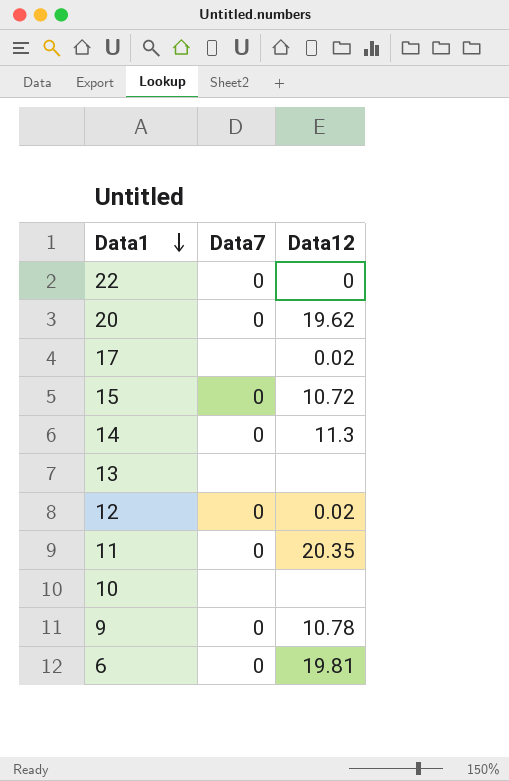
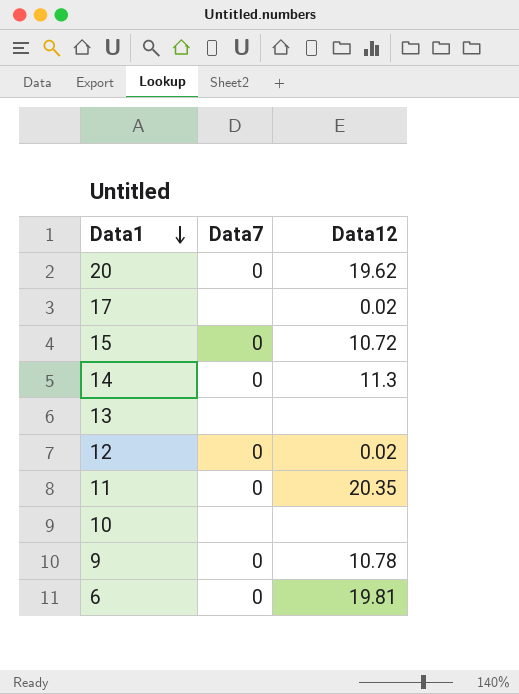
row 22: 0 | 0 -> none

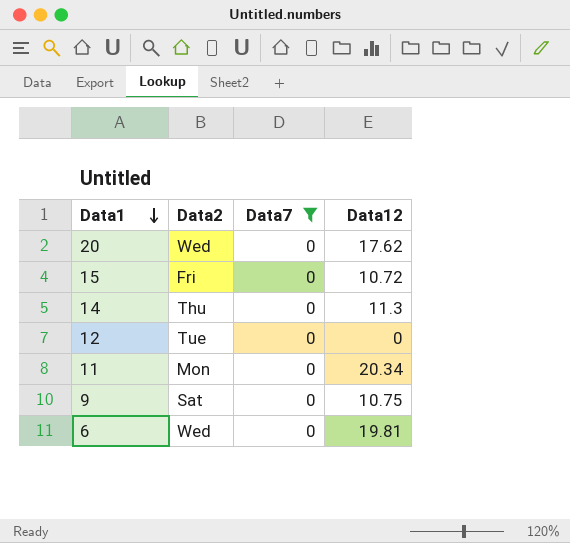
filter: none -> Data7 = 0
column Data2 | position: none -> 2
20 | Data12: 19.62 -> 17.62
12 | Data12: 0.02 -> 0
11 | Data12: 20.35 -> 20.34
9 | Data12: 10.78 -> 10.75

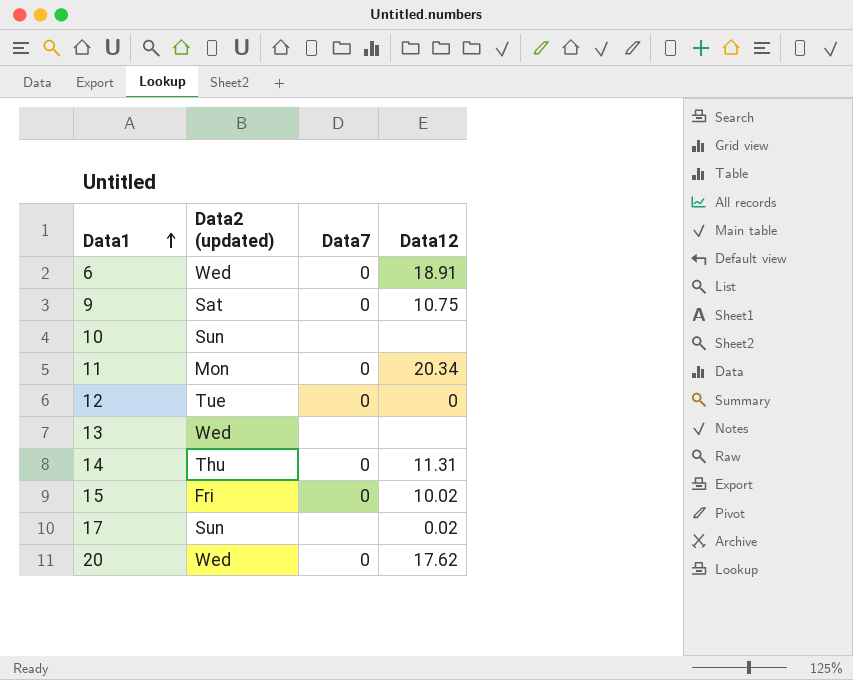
filter: Data7 = 0 -> none
row order: Data1 descending -> Data1 ascending
column name: Data2 -> Data2 (updated)
6 | Data12: 19.81 -> 18.91
14 | Data12: 11.3 -> 11.31
15 | Data12: 10.72 -> 10.02

